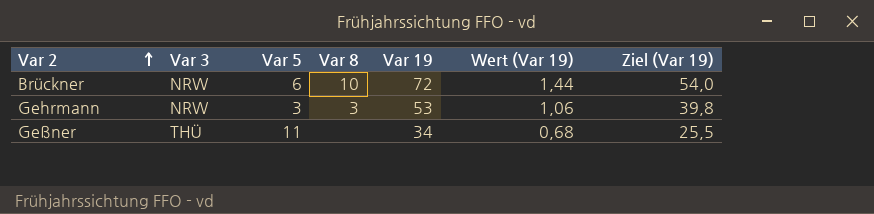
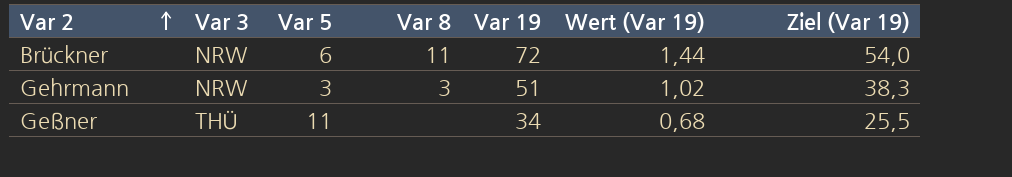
Brückner | Var 8: 10 -> 11
Gehrmann | Var 19: 53 -> 51
Gehrmann | Wert (Var 19): 1,06 -> 1,02
Gehrmann | Ziel (Var 19): 39,8 -> 38,3

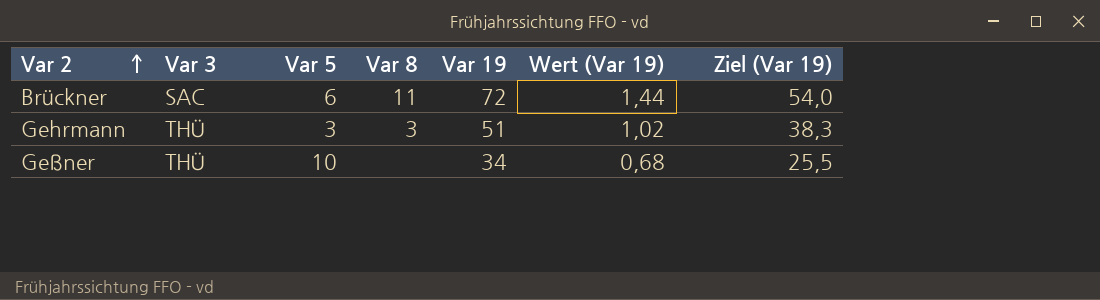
Brückner | Var 3: NRW -> SAC
Gehrmann | Var 3: NRW -> THÜ
Geßner | Var 5: 11 -> 10

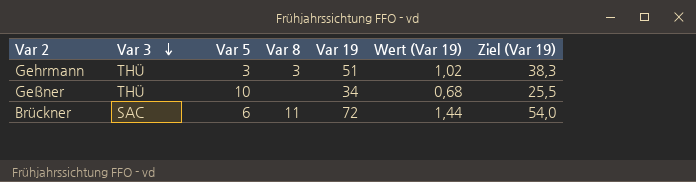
row order: Var 2 ascending -> Var 3 descending

